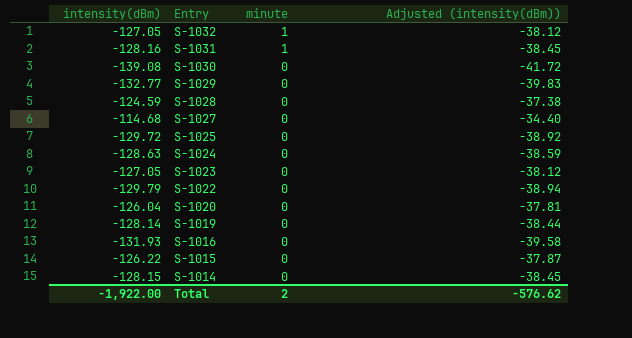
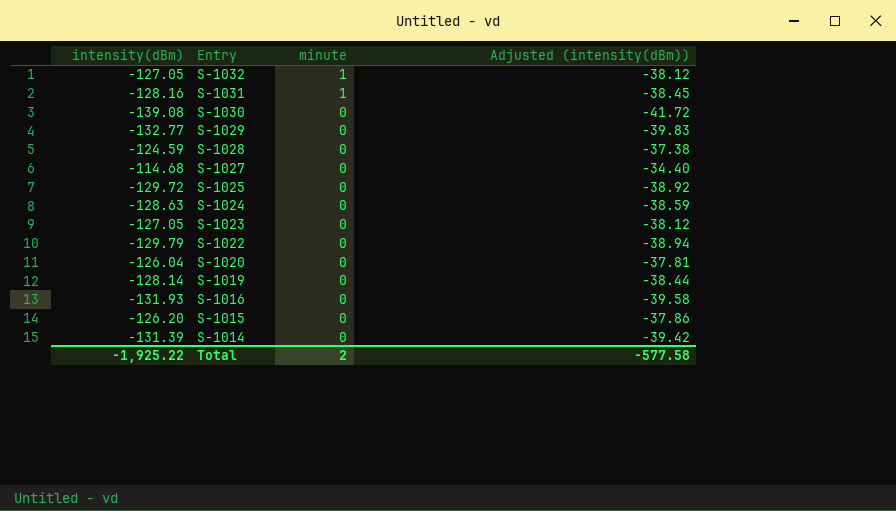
S-1015 | intensity(dBm): -126.22 -> -126.20
S-1015 | Adjusted (intensity(dBm)): -37.87 -> -37.86
S-1014 | intensity(dBm): -128.15 -> -131.39
S-1014 | Adjusted (intensity(dBm)): -38.45 -> -39.42
Total | intensity(dBm): -1,922.00 -> -1,925.22
Total | Adjusted (intensity(dBm)): -576.62 -> -577.58

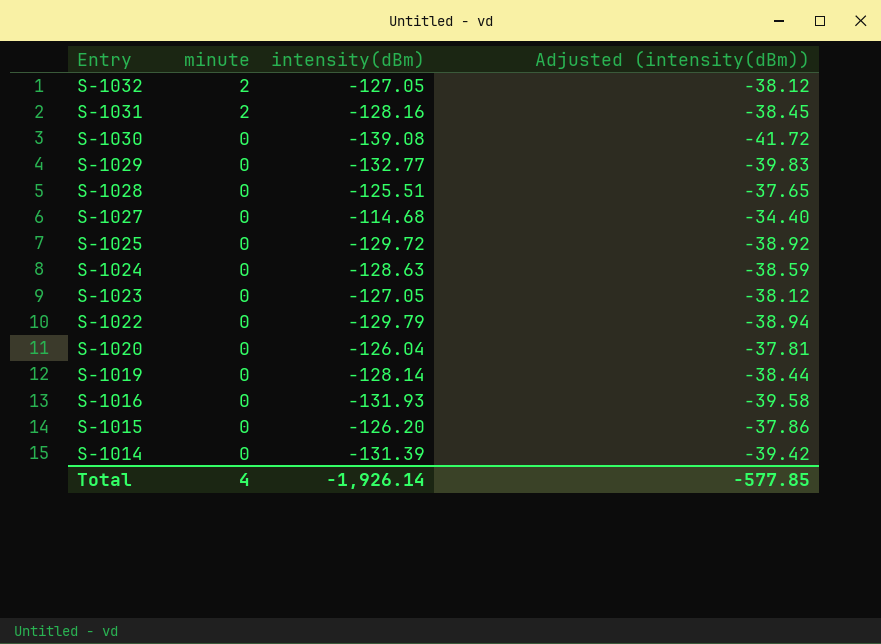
column intensity(dBm) | position: 1 -> 3
S-1032 | minute: 1 -> 2
S-1031 | minute: 1 -> 2
S-1028 | intensity(dBm): -124.59 -> -125.51
S-1028 | Adjusted (intensity(dBm)): -37.38 -> -37.65
Total | minute: 2 -> 4
Total | intensity(dBm): -1,925.22 -> -1,926.14
Total | Adjusted (intensity(dBm)): -577.58 -> -577.85

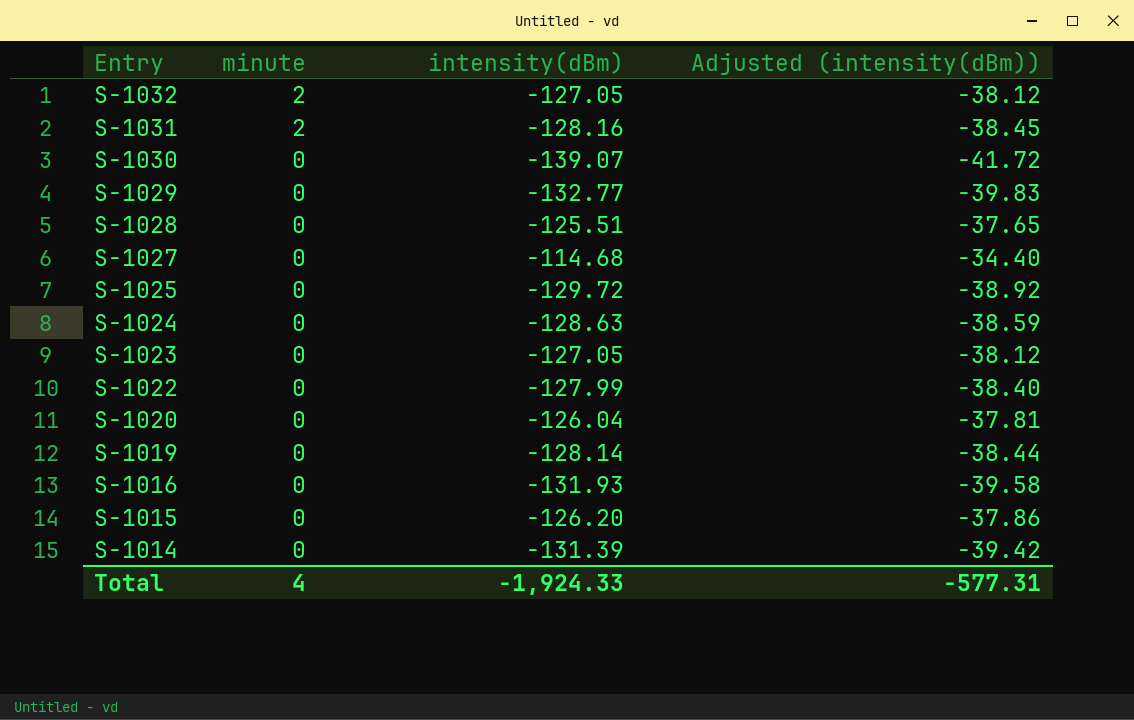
S-1030 | intensity(dBm): -139.08 -> -139.07
S-1022 | intensity(dBm): -129.79 -> -127.99
S-1022 | Adjusted (intensity(dBm)): -38.94 -> -38.40
Total | intensity(dBm): -1,926.14 -> -1,924.33
Total | Adjusted (intensity(dBm)): -577.85 -> -577.31

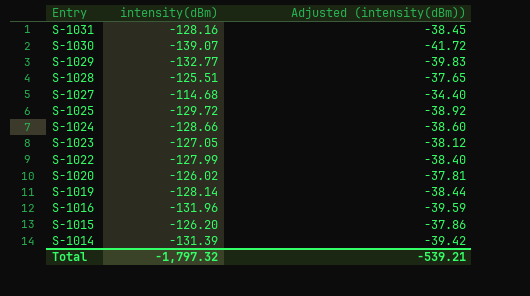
column minute | position: 2 -> none
row S-1032: 2 | -127.05 | -38.12 -> none
S-1024 | intensity(dBm): -128.63 -> -128.66
S-1024 | Adjusted (intensity(dBm)): -38.59 -> -38.60
S-1020 | intensity(dBm): -126.04 -> -126.02
S-1016 | intensity(dBm): -131.93 -> -131.96
S-1016 | Adjusted (intensity(dBm)): -39.58 -> -39.59
Total | intensity(dBm): -1,924.33 -> -1,797.32
Total | Adjusted (intensity(dBm)): -577.31 -> -539.21

